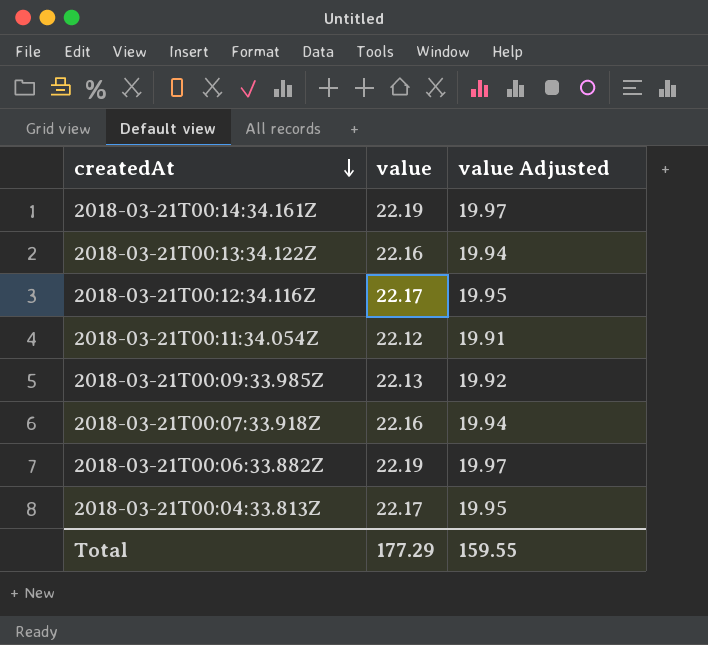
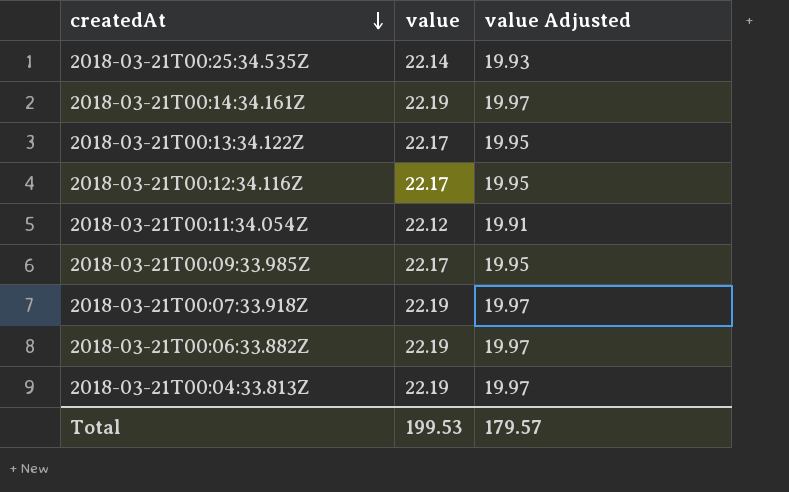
row 2018-03-21T00:25:34.535Z: none -> 22.14 | 19.93
2018-03-21T00:13:34.122Z | value: 22.16 -> 22.17
2018-03-21T00:13:34.122Z | value Adjusted: 19.94 -> 19.95
2018-03-21T00:09:33.985Z | value: 22.13 -> 22.17
2018-03-21T00:09:33.985Z | value Adjusted: 19.92 -> 19.95
2018-03-21T00:07:33.918Z | value: 22.16 -> 22.19
2018-03-21T00:07:33.918Z | value Adjusted: 19.94 -> 19.97
2018-03-21T00:04:33.813Z | value: 22.17 -> 22.19
2018-03-21T00:04:33.813Z | value Adjusted: 19.95 -> 19.97
Total | value: 177.29 -> 199.53
Total | value Adjusted: 159.55 -> 179.57

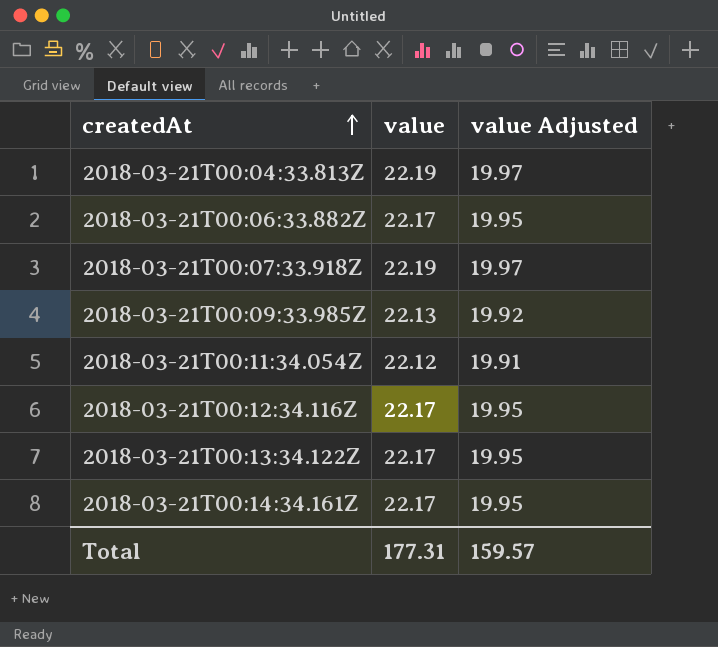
row order: createdAt descending -> createdAt ascending
row 2018-03-21T00:25:34.535Z: 22.14 | 19.93 -> none
2018-03-21T00:06:33.882Z | value: 22.19 -> 22.17
2018-03-21T00:06:33.882Z | value Adjusted: 19.97 -> 19.95
2018-03-21T00:09:33.985Z | value: 22.17 -> 22.13
2018-03-21T00:09:33.985Z | value Adjusted: 19.95 -> 19.92
2018-03-21T00:14:34.161Z | value: 22.19 -> 22.17
2018-03-21T00:14:34.161Z | value Adjusted: 19.97 -> 19.95
Total | value: 199.53 -> 177.31
Total | value Adjusted: 179.57 -> 159.57

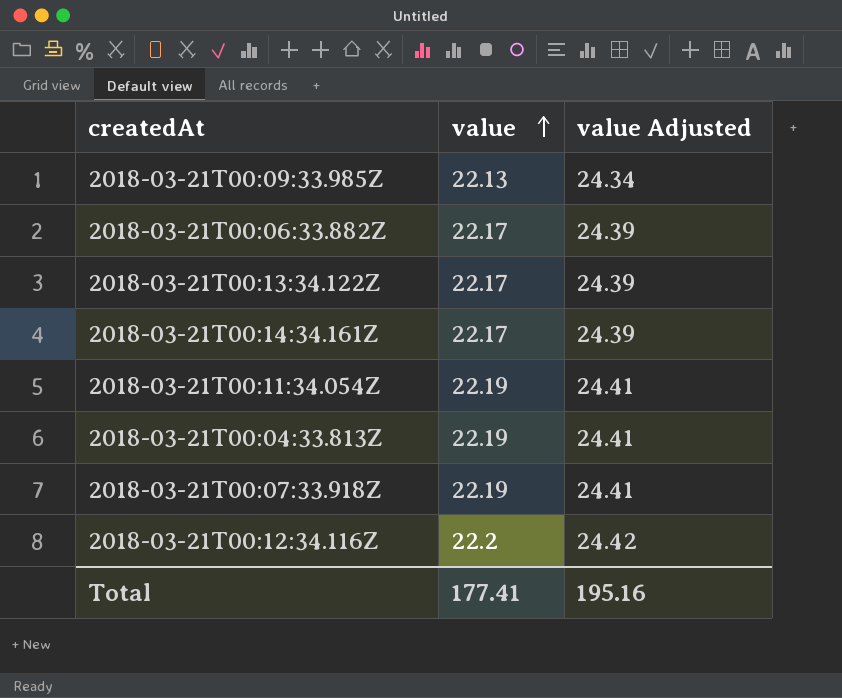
row order: createdAt ascending -> value ascending
column value Adjusted | formula: [value] * 0.9 -> [value] * 1.1
2018-03-21T00:11:34.054Z | value: 22.12 -> 22.19
2018-03-21T00:12:34.116Z | value: 22.17 -> 22.2
Total | value: 177.31 -> 177.41
Total | value Adjusted: 159.57 -> 195.16

